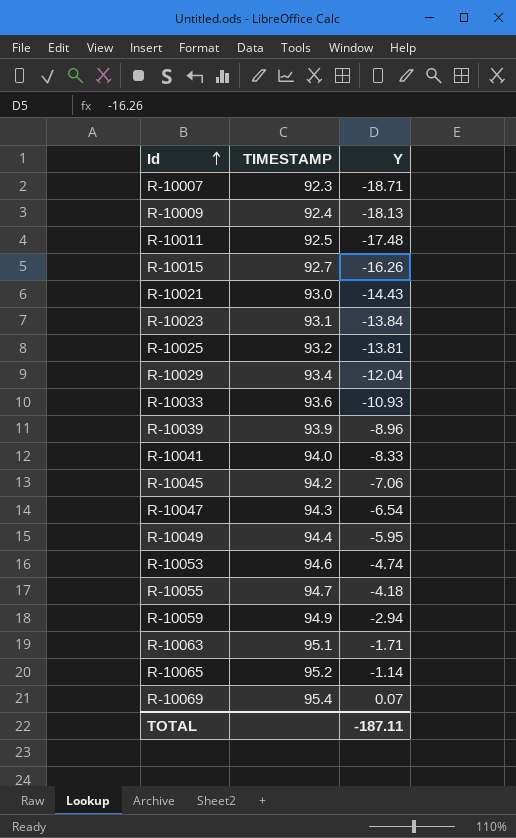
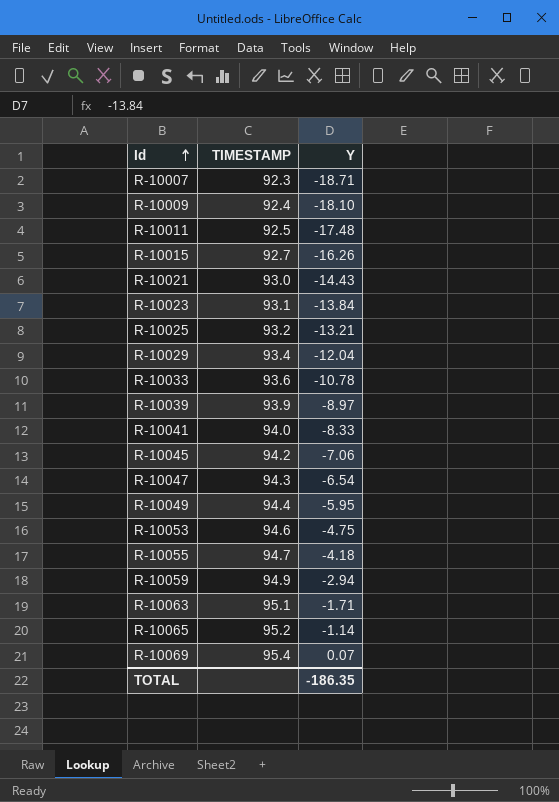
R-10009 | Y: -18.13 -> -18.10
R-10025 | Y: -13.81 -> -13.21
R-10033 | Y: -10.93 -> -10.78
R-10039 | Y: -8.96 -> -8.97
R-10053 | Y: -4.74 -> -4.75
TOTAL | Y: -187.11 -> -186.35

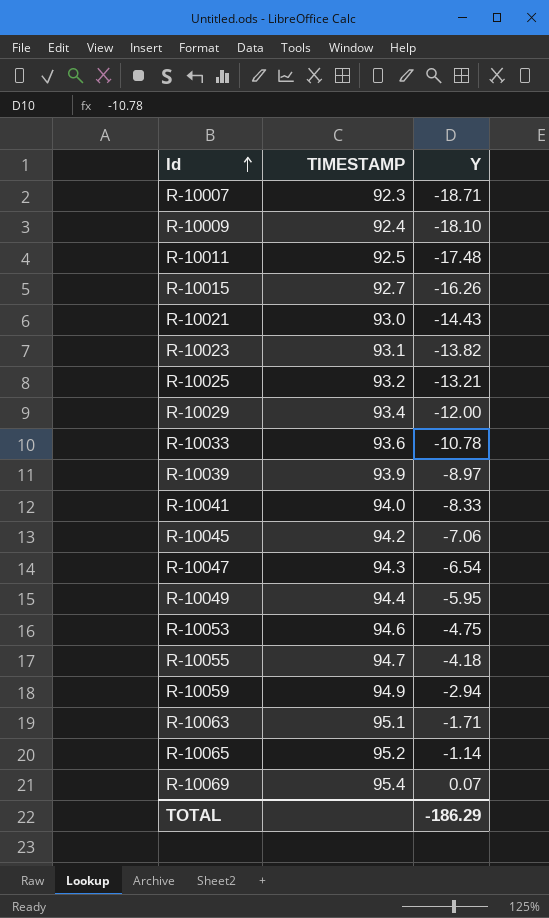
R-10023 | Y: -13.84 -> -13.82
R-10029 | Y: -12.04 -> -12.00
TOTAL | Y: -186.35 -> -186.29

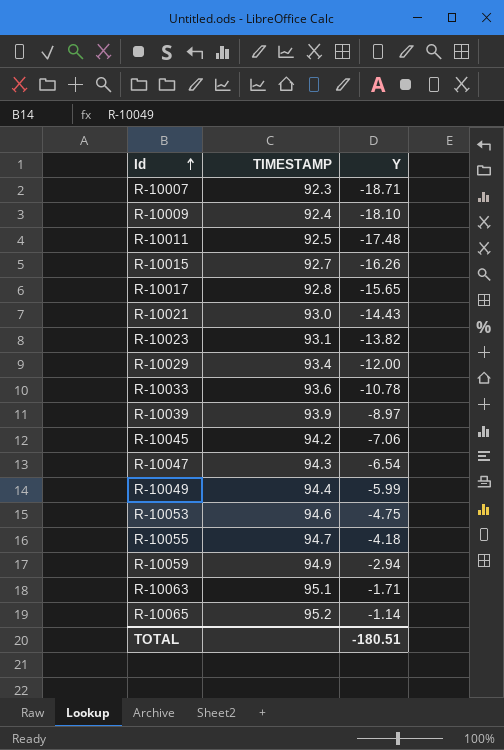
row R-10025: 93.2 | -13.21 -> none
row R-10041: 94.0 | -8.33 -> none
row R-10069: 95.4 | 0.07 -> none
row R-10017: none -> 92.8 | -15.65
R-10049 | Y: -5.95 -> -5.99
TOTAL | Y: -186.29 -> -180.51

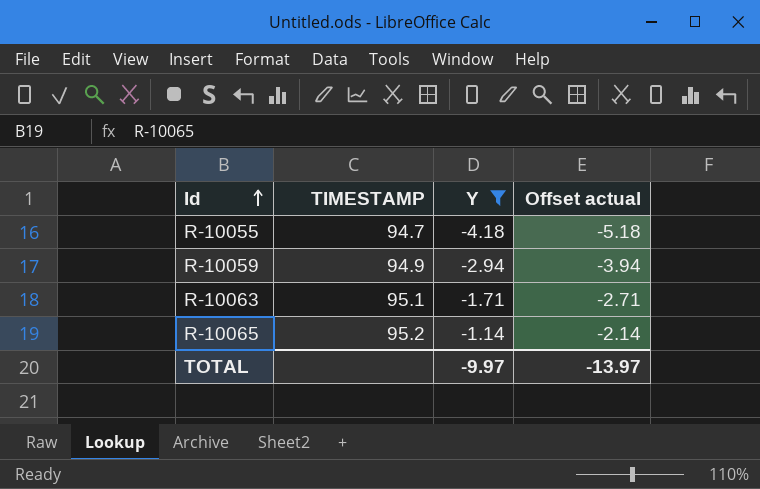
filter: none -> Y >= -4.18
column Offset actual | formula: none -> [Y] - 1
TOTAL | Y: -180.51 -> -9.97

